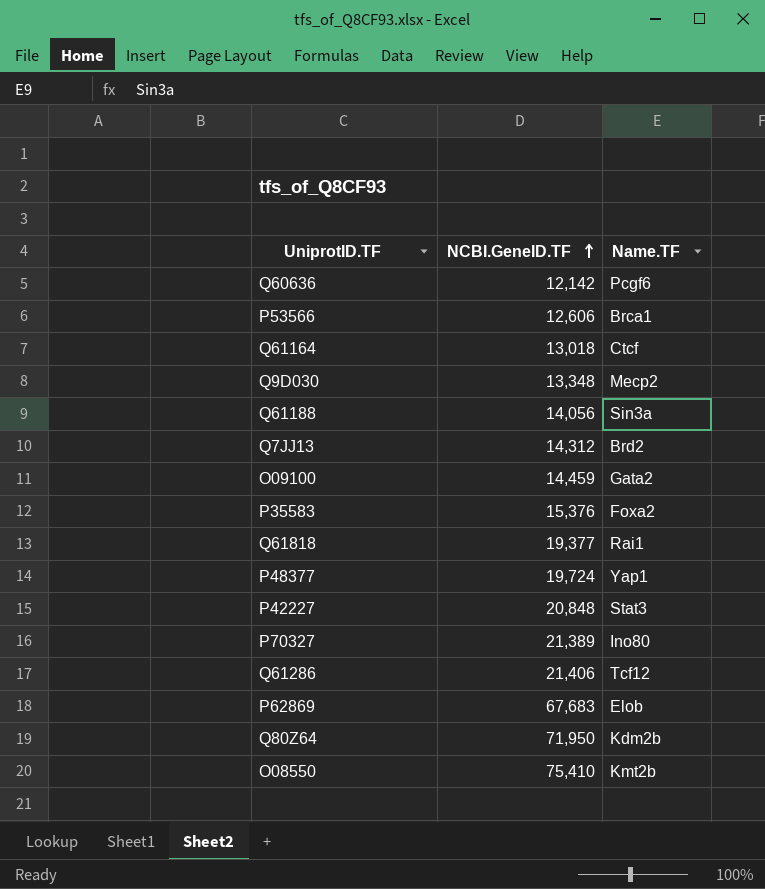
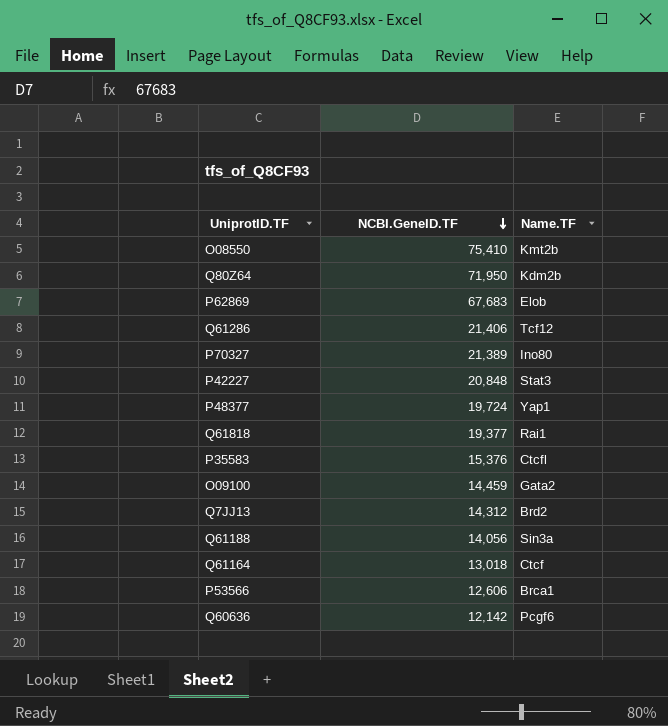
row order: NCBI.GeneID.TF ascending -> NCBI.GeneID.TF descending
row Q9D030: 13,348 | Mecp2 -> none
P35583 | Name.TF: Foxa2 -> Ctcfl

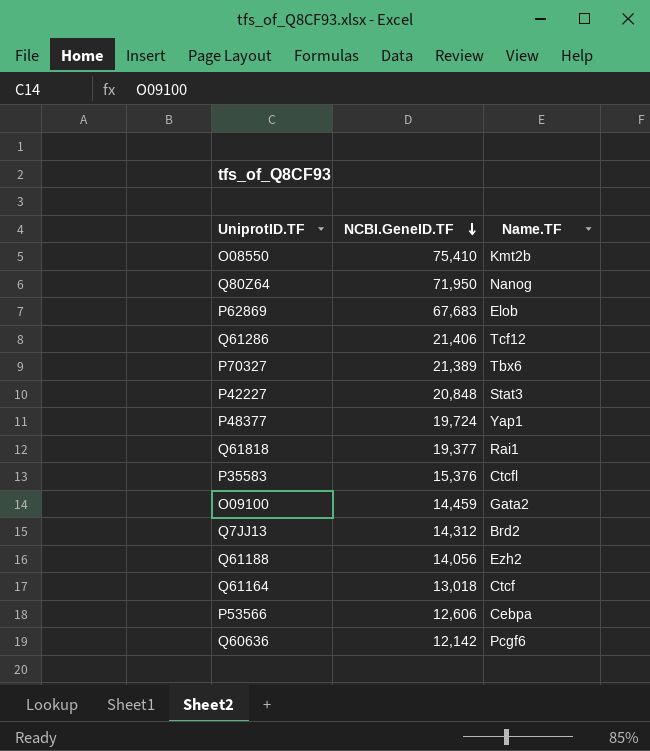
Q80Z64 | Name.TF: Kdm2b -> Nanog
P70327 | Name.TF: Ino80 -> Tbx6
Q61188 | Name.TF: Sin3a -> Ezh2
P53566 | Name.TF: Brca1 -> Cebpa

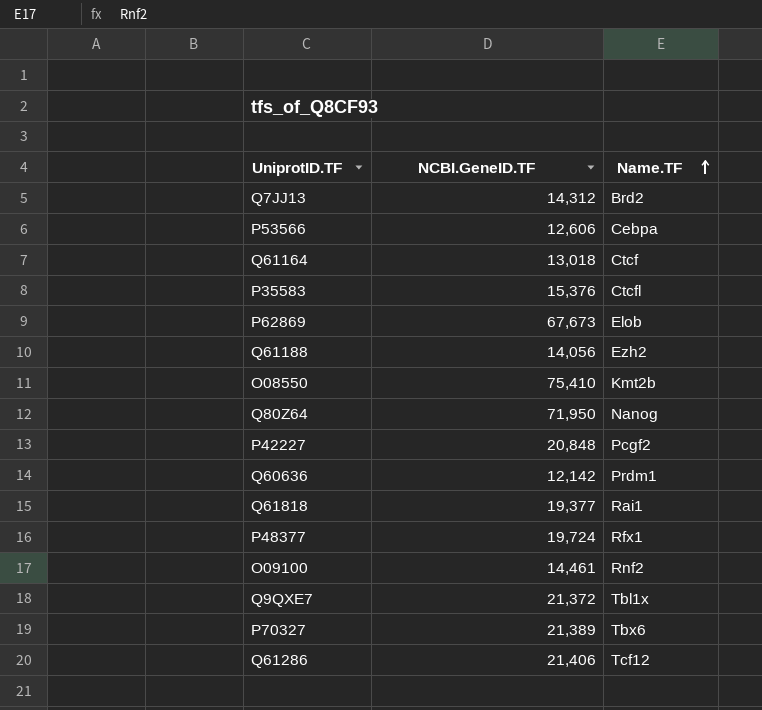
row order: NCBI.GeneID.TF descending -> Name.TF ascending
P62869 | NCBI.GeneID.TF: 67,683 -> 67,673
P42227 | Name.TF: Stat3 -> Pcgf2
Q60636 | Name.TF: Pcgf6 -> Prdm1
P48377 | Name.TF: Yap1 -> Rfx1
O09100 | NCBI.GeneID.TF: 14,459 -> 14,461
O09100 | Name.TF: Gata2 -> Rnf2
row Q9QXE7: none -> 21,372 | Tbl1x

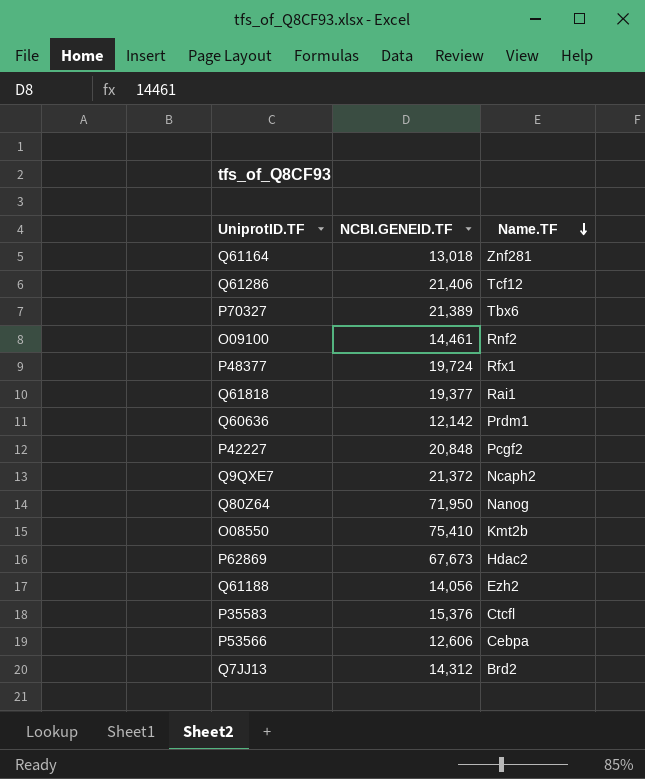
row order: Name.TF ascending -> Name.TF descending
column name: NCBI.GeneID.TF -> NCBI.GENEID.TF
Q61164 | Name.TF: Ctcf -> Znf281
Q9QXE7 | Name.TF: Tbl1x -> Ncaph2
P62869 | Name.TF: Elob -> Hdac2

